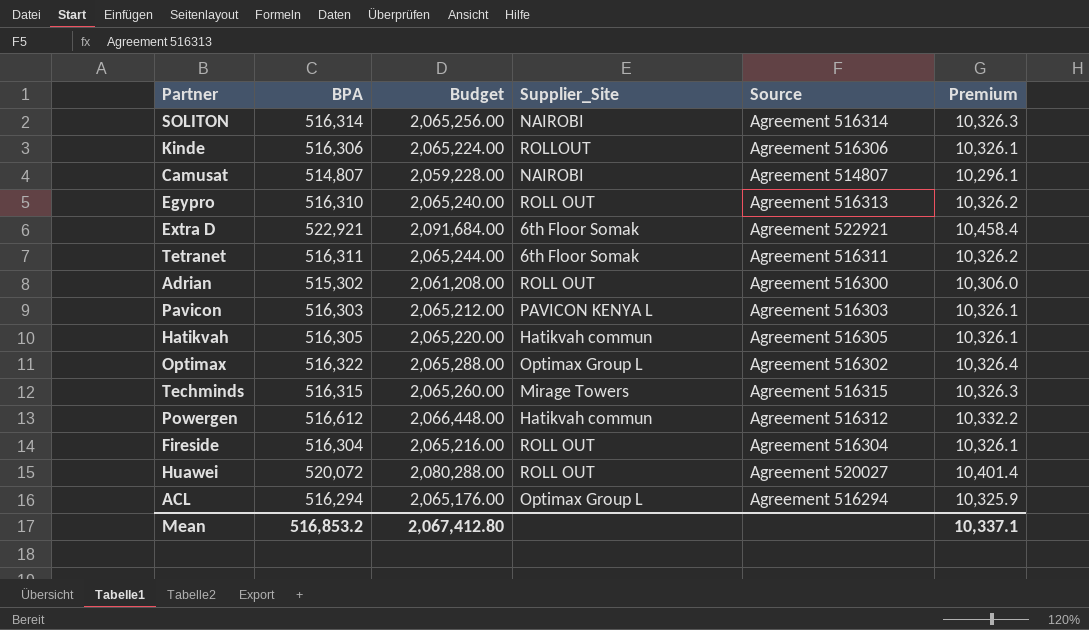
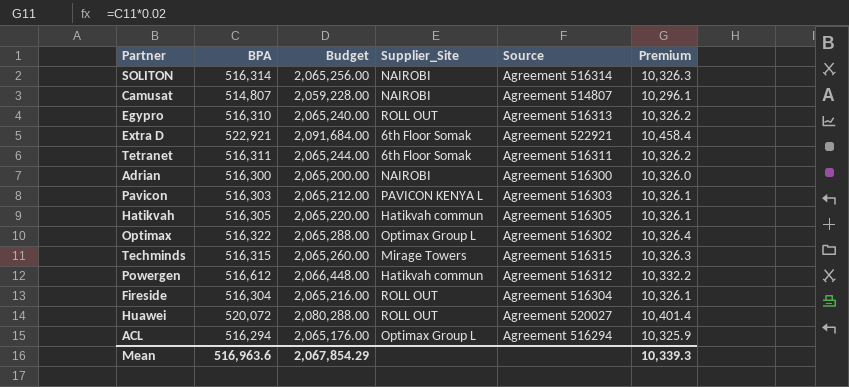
row Kinde: 516,306 | 2,065,224.00 | ROLLOUT | Agreement 516306 | 10,326.1 -> none
Adrian | BPA: 515,302 -> 516,300
Adrian | Budget: 2,061,208.00 -> 2,065,200.00
Adrian | Supplier_Site: ROLL OUT -> NAIROBI
Adrian | Premium: 10,306.0 -> 10,326.0
Mean | BPA: 516,853.2 -> 516,963.6
Mean | Budget: 2,067,412.80 -> 2,067,854.29
Mean | Premium: 10,337.1 -> 10,339.3

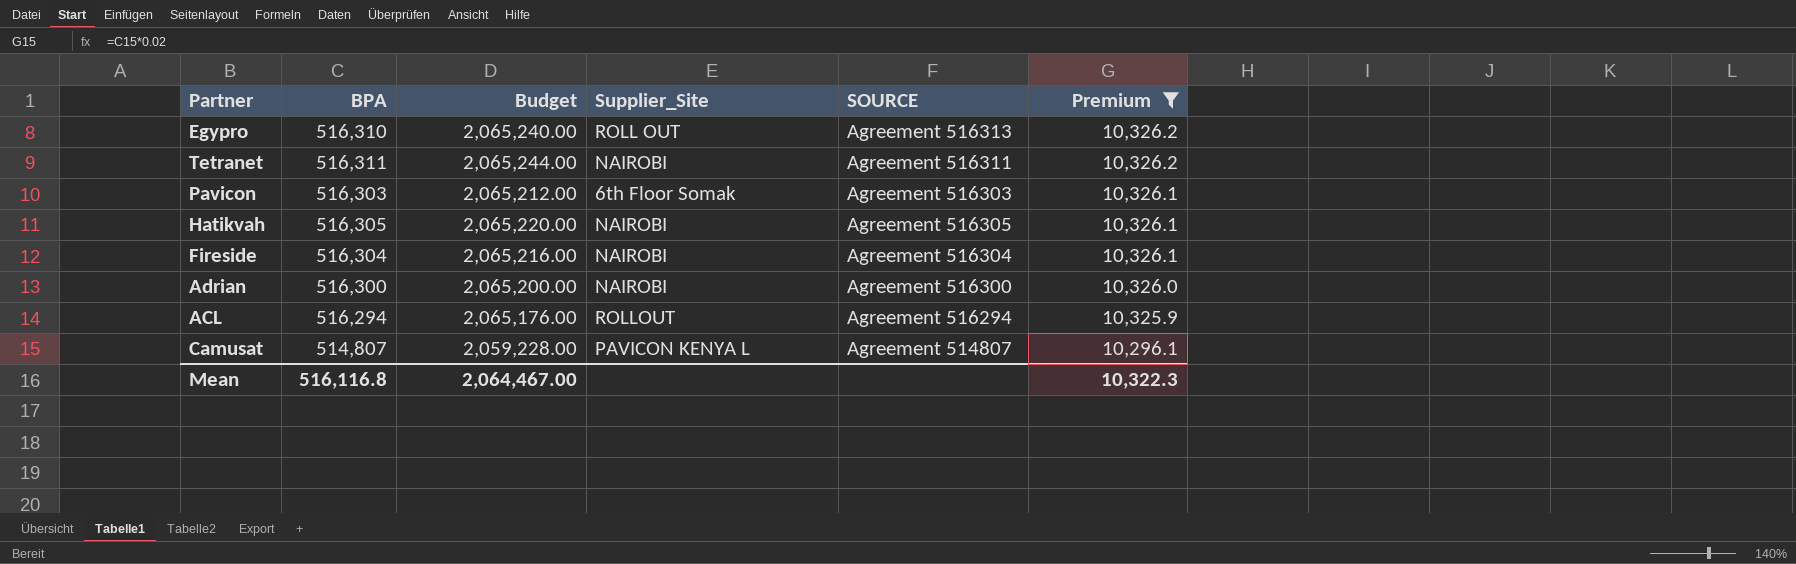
filter: none -> Premium <= 10,326.2
row order: none -> Premium descending
column name: Source -> SOURCE
Tetranet | Supplier_Site: 6th Floor Somak -> NAIROBI
Pavicon | Supplier_Site: PAVICON KENYA L -> 6th Floor Somak
Hatikvah | Supplier_Site: Hatikvah commun -> NAIROBI
Fireside | Supplier_Site: ROLL OUT -> NAIROBI
ACL | Supplier_Site: Optimax Group L -> ROLLOUT
Camusat | Supplier_Site: NAIROBI -> PAVICON KENYA L
Mean | BPA: 516,963.6 -> 516,116.8
Mean | Budget: 2,067,854.29 -> 2,064,467.00
Mean | Premium: 10,339.3 -> 10,322.3

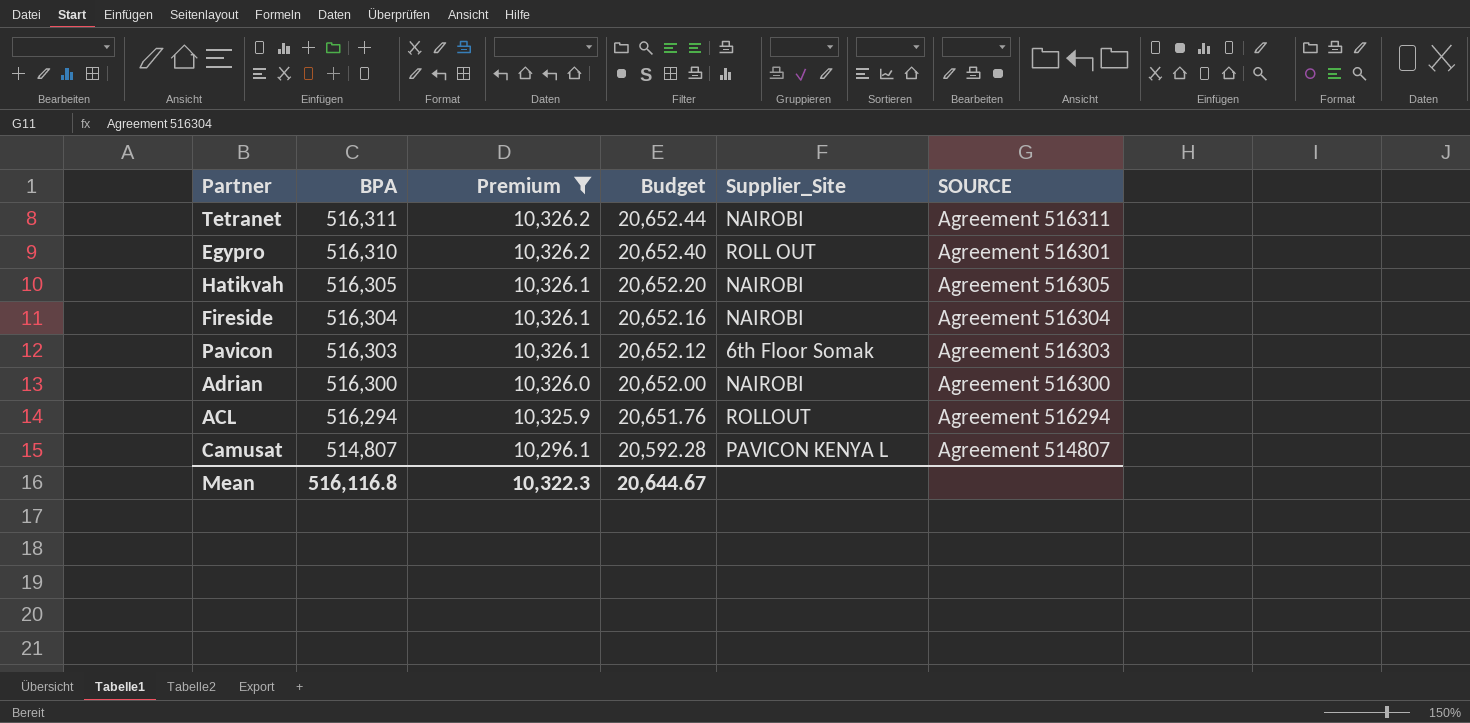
row order: Premium descending -> BPA descending
column Premium | position: 6 -> 3
column Budget | formula: [BPA] * 4 -> [BPA] * 0.04
Egypro | SOURCE: Agreement 516313 -> Agreement 516301
Mean | Budget: 2,064,467.00 -> 20,644.67

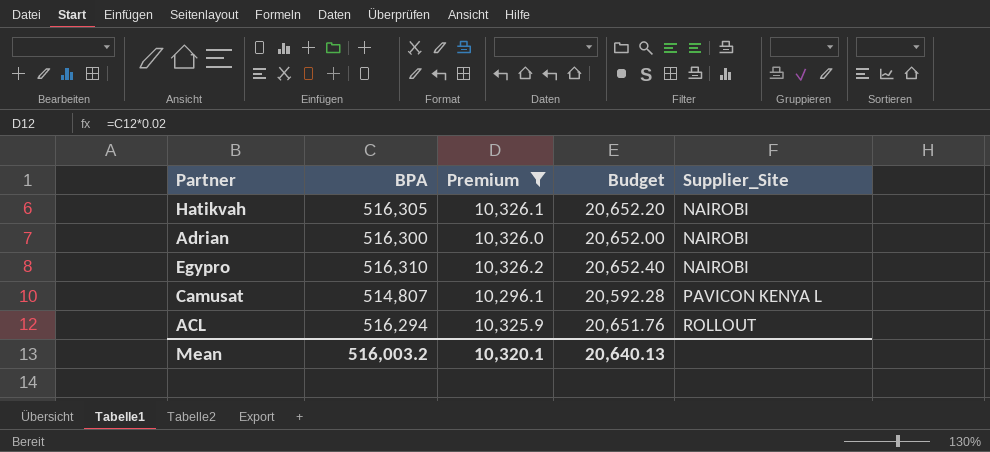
row order: BPA descending -> Supplier_Site ascending
column SOURCE | position: 6 -> none
row Tetranet: 516,311 | 10,326.2 | 20,652.44 | NAIROBI | Agreement 516311 -> none
row Fireside: 516,304 | 10,326.1 | 20,652.16 | NAIROBI | Agreement 516304 -> none
row Pavicon: 516,303 | 10,326.1 | 20,652.12 | 6th Floor Somak | Agreement 516303 -> none
Egypro | Supplier_Site: ROLL OUT -> NAIROBI
Mean | BPA: 516,116.8 -> 516,003.2
Mean | Premium: 10,322.3 -> 10,320.1
Mean | Budget: 20,644.67 -> 20,640.13

